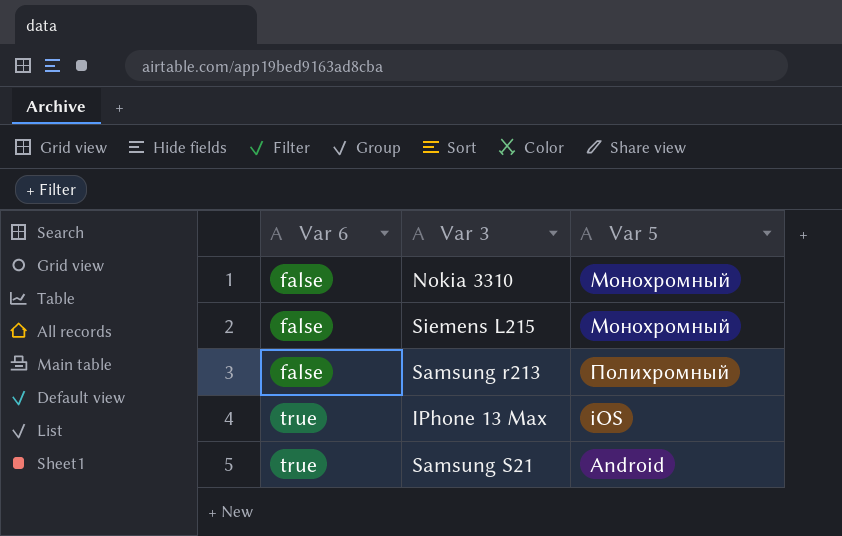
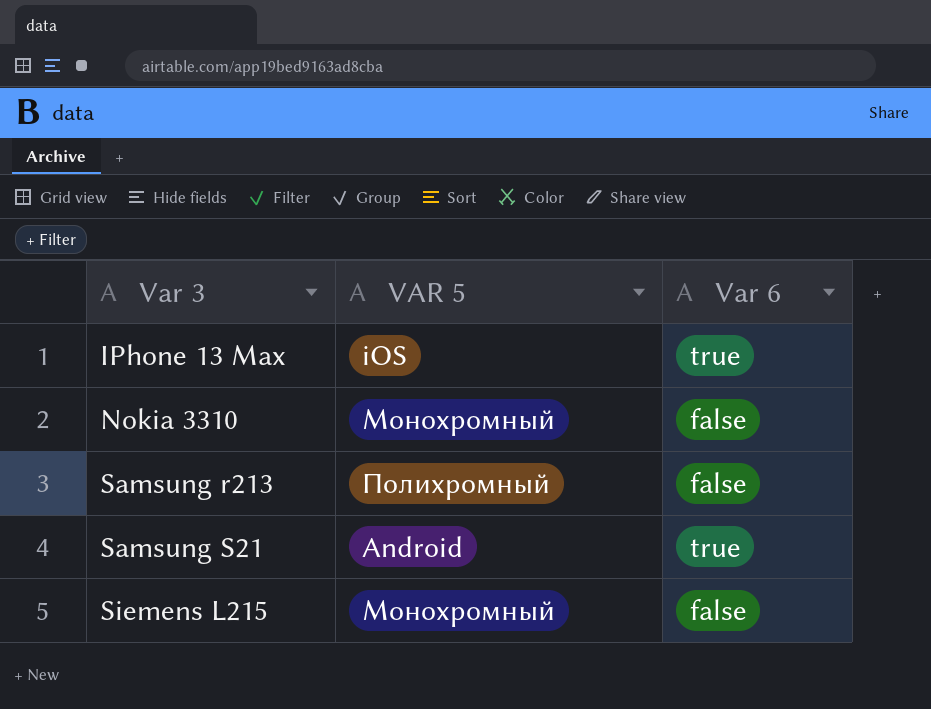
row order: Var 6 ascending -> Var 3 ascending
column name: Var 5 -> VAR 5
column Var 6 | position: 1 -> 3

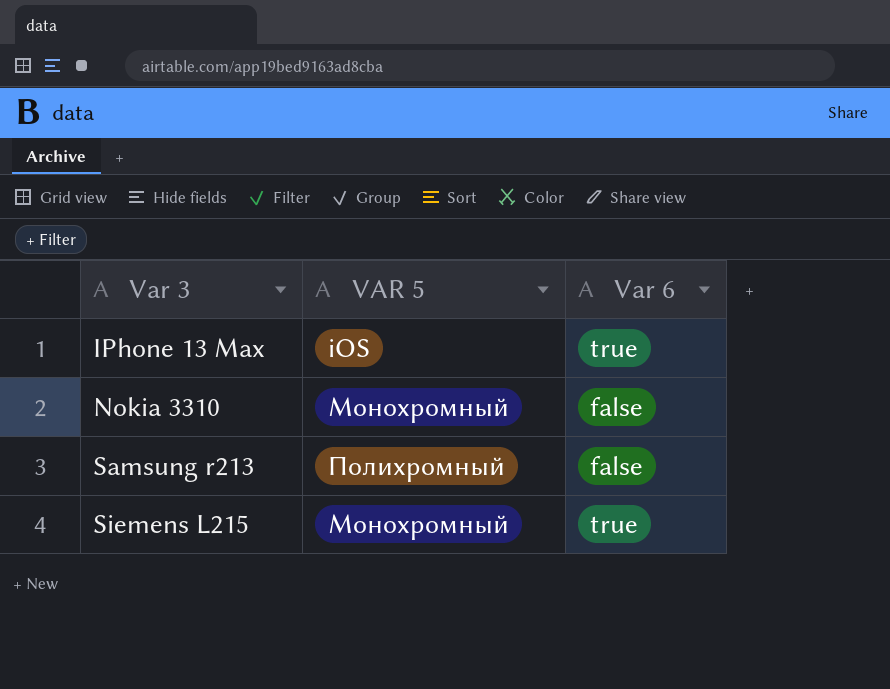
row Samsung S21: Android | true -> none
Siemens L215 | Var 6: false -> true

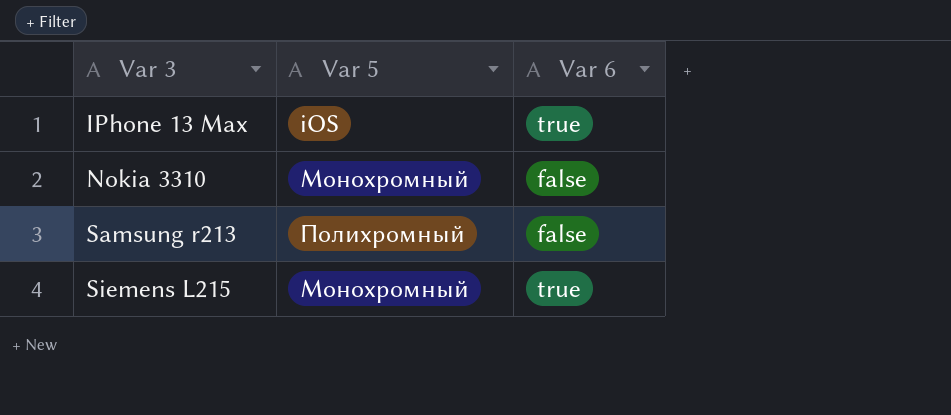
column name: VAR 5 -> Var 5

